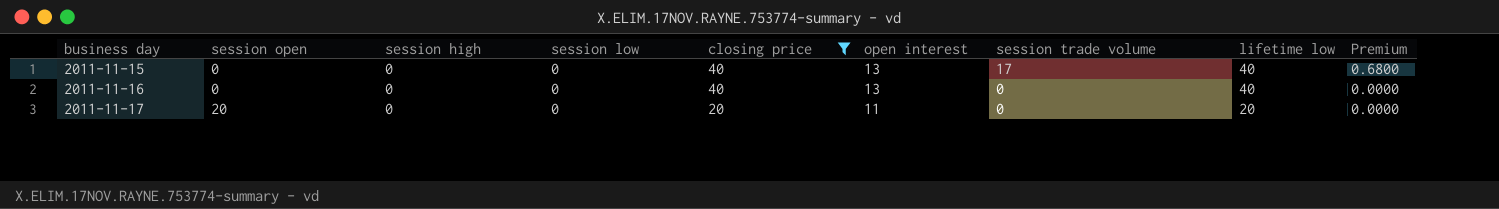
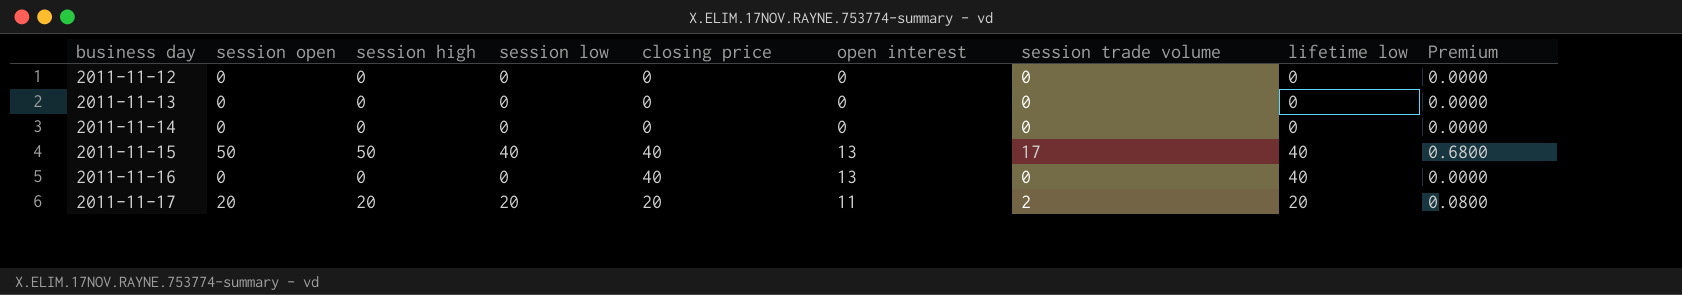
filter: closing price != 0 -> none
2011-11-15 | session open: 0 -> 50
2011-11-15 | session high: 0 -> 50
2011-11-15 | session low: 0 -> 40
2011-11-17 | session high: 0 -> 20
2011-11-17 | session low: 0 -> 20
2011-11-17 | session trade volume: 0 -> 2
2011-11-17 | Premium: 0.0000 -> 0.0800

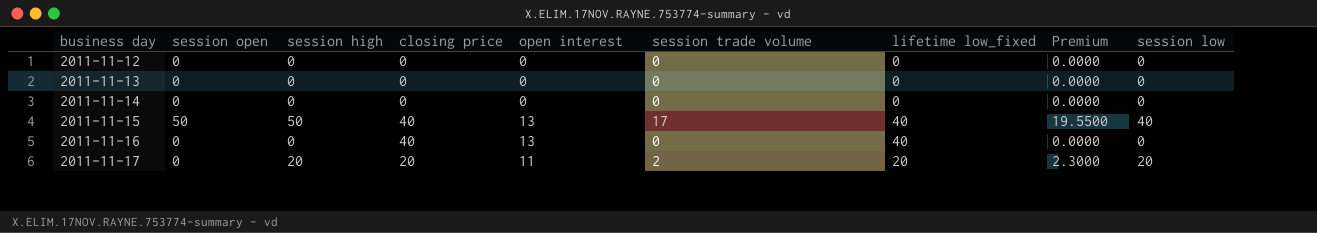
column name: lifetime low -> lifetime low_fixed
column Premium | formula: [session trade volume] * 0.04 -> [session trade volume] * 1.15
column session low | position: 4 -> 9
2011-11-17 | session open: 20 -> 0

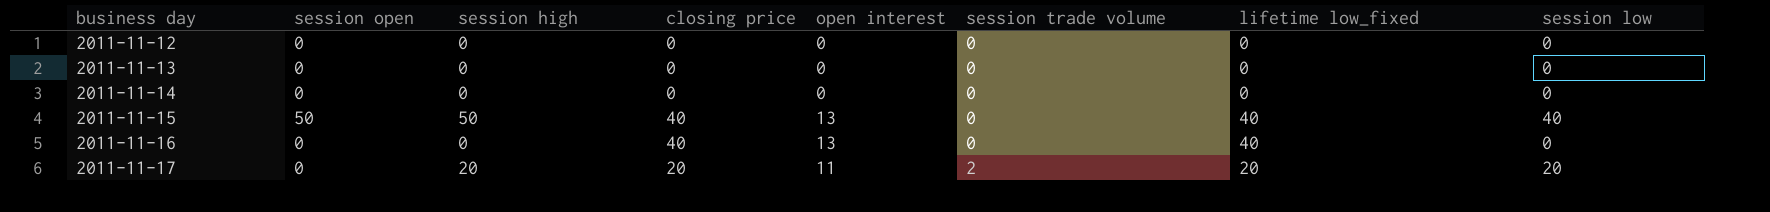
column Premium | formula: [session trade volume] * 1.15 -> none
2011-11-15 | session trade volume: 17 -> 0

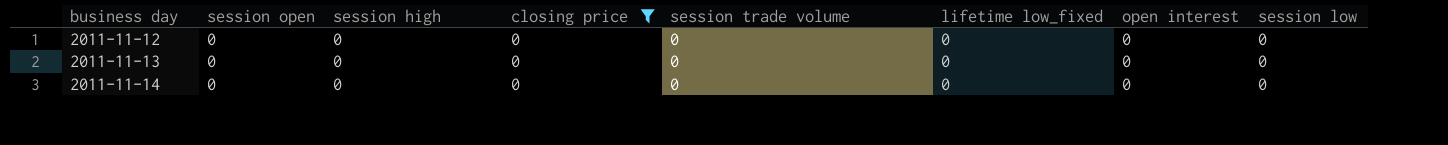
filter: none -> closing price = 0
column open interest | position: 5 -> 7

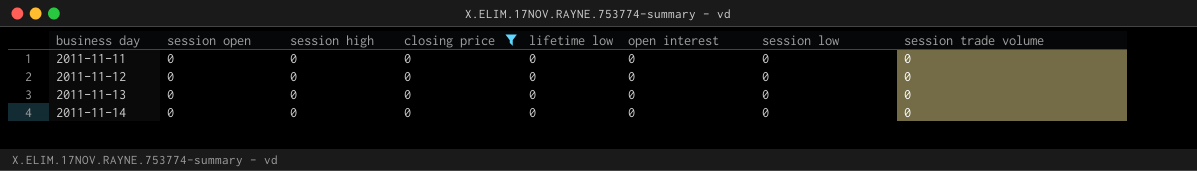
column name: lifetime low_fixed -> lifetime low
column session trade volume | position: 5 -> 8
row 2011-11-11: none -> 0 | 0 | 0 | 0 | 0 | 0 | 0

